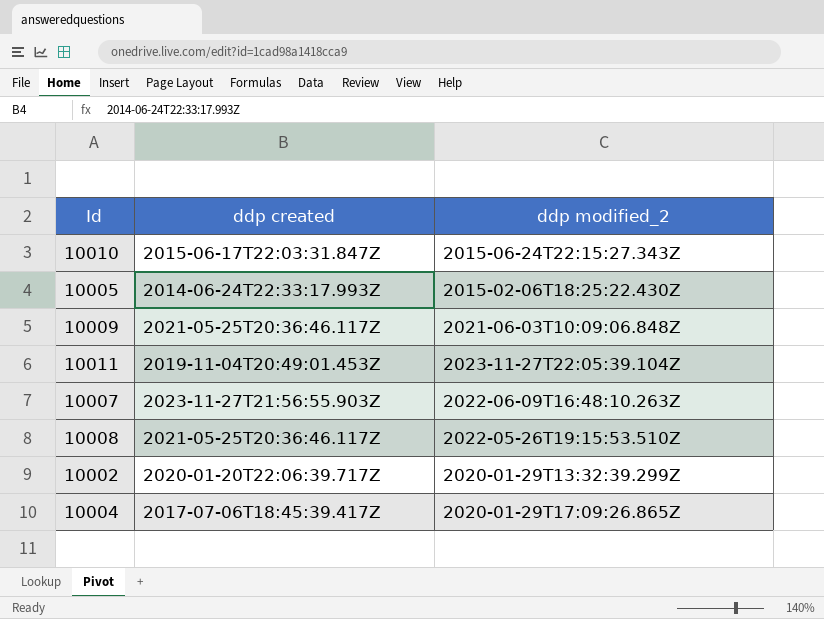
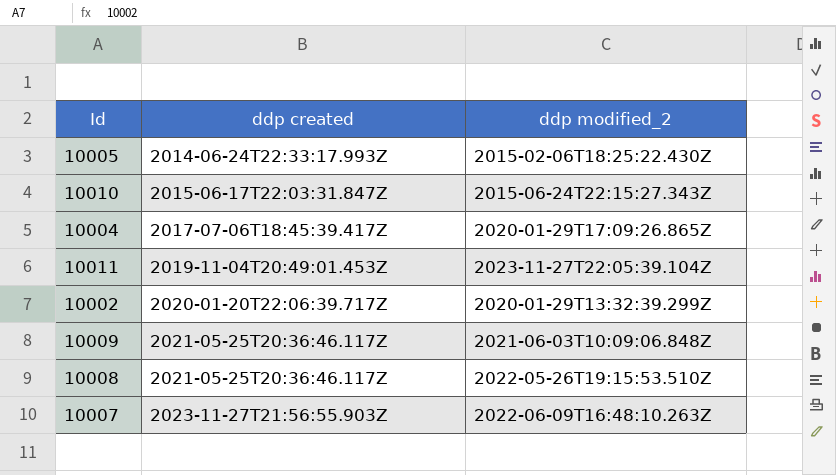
row order: none -> ddp created ascending

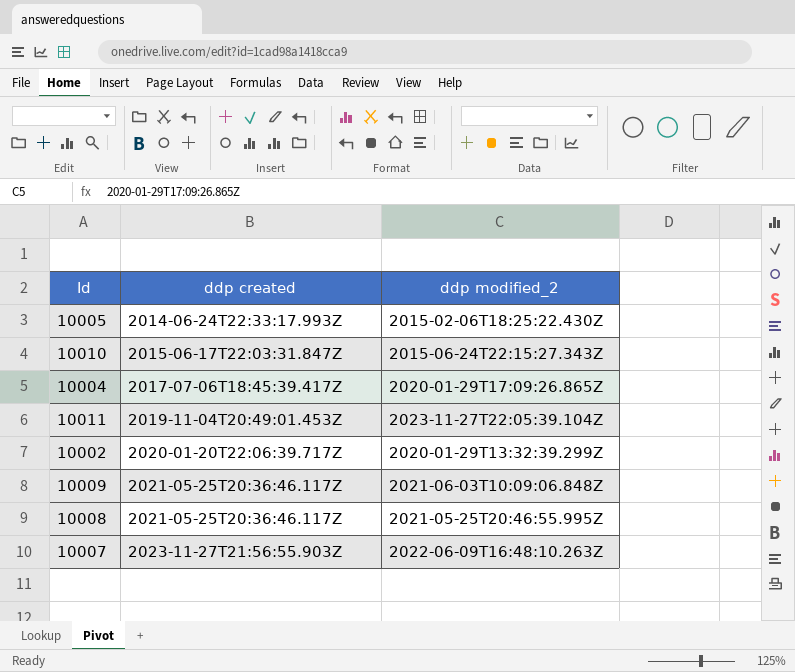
10008 | ddp modified_2: 2022-05-26T19:15:53.510Z -> 2021-05-25T20:46:55.995Z

